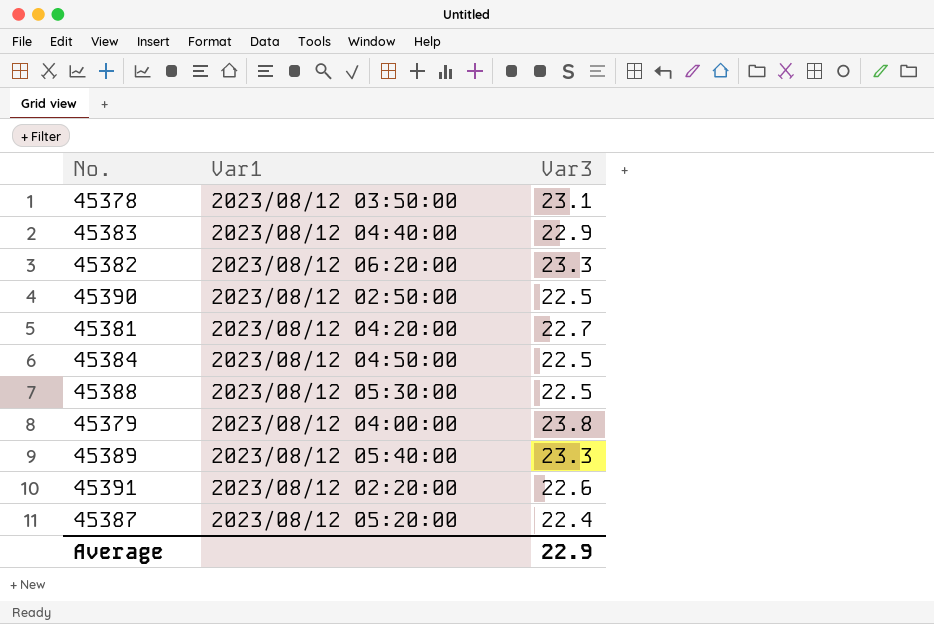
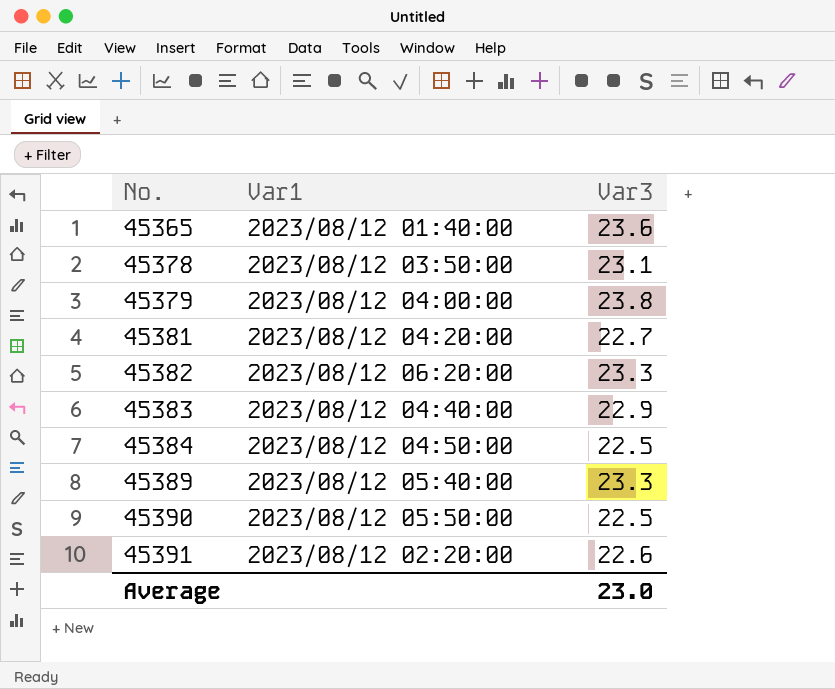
row order: none -> No. ascending
row 45388: 2023/08/12 05:30:00 | 22.5 -> none
row 45387: 2023/08/12 05:20:00 | 22.4 -> none
row 45365: none -> 2023/08/12 01:40:00 | 23.6
45390 | Var1: 2023/08/12 02:50:00 -> 2023/08/12 05:50:00
Average | Var3: 22.9 -> 23.0

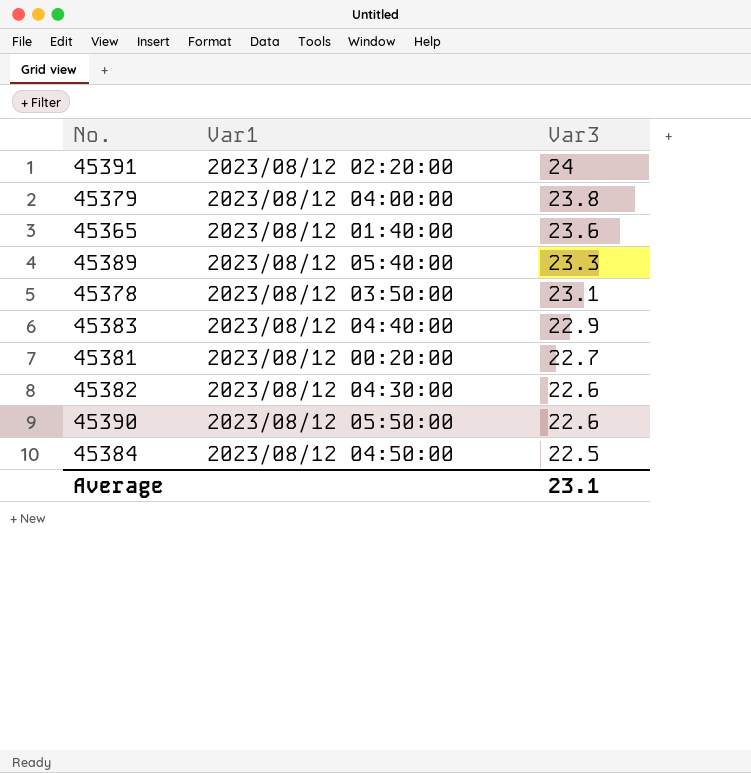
row order: No. ascending -> Var3 descending
45391 | Var3: 22.6 -> 24
45381 | Var1: 2023/08/12 04:20:00 -> 2023/08/12 00:20:00
45382 | Var1: 2023/08/12 06:20:00 -> 2023/08/12 04:30:00
45382 | Var3: 23.3 -> 22.6
45390 | Var3: 22.5 -> 22.6
Average | Var3: 23.0 -> 23.1

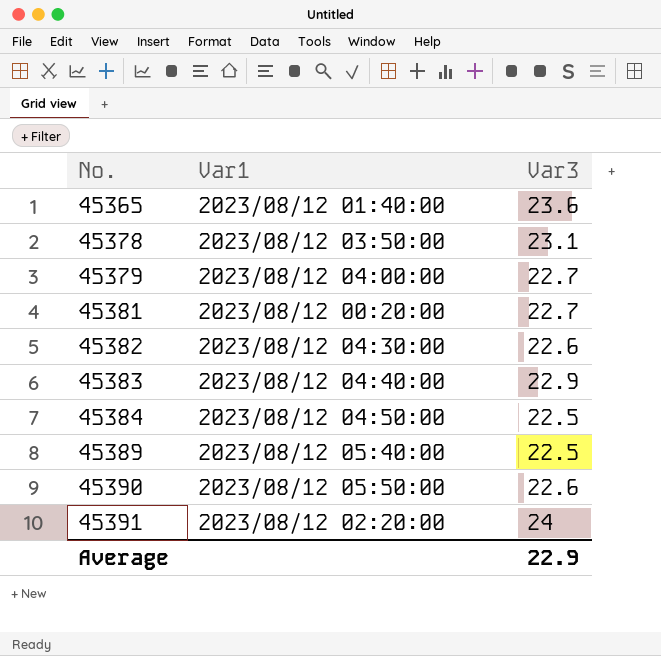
row order: Var3 descending -> No. ascending
45379 | Var3: 23.8 -> 22.7
45389 | Var3: 23.3 -> 22.5
Average | Var3: 23.1 -> 22.9

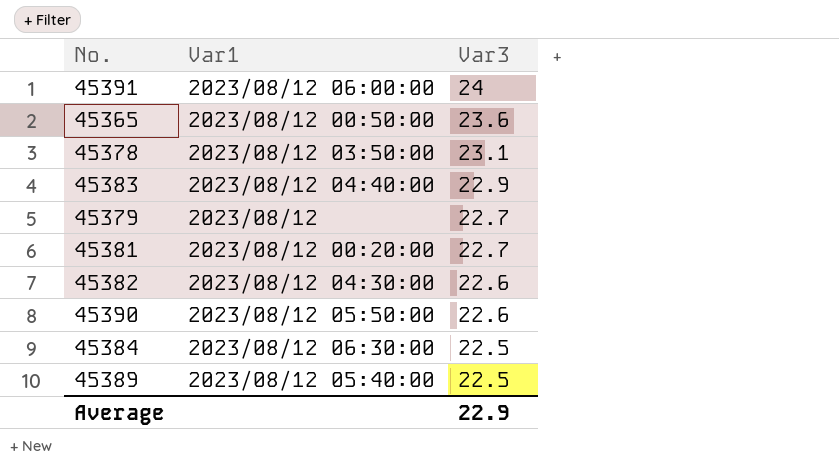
row order: No. ascending -> Var3 descending
45391 | Var1: 2023/08/12 02:20:00 -> 2023/08/12 06:00:00
45365 | Var1: 2023/08/12 01:40:00 -> 2023/08/12 00:50:00
45379 | Var1: 2023/08/12 04:00:00 -> 2023/08/12
45384 | Var1: 2023/08/12 04:50:00 -> 2023/08/12 06:30:00

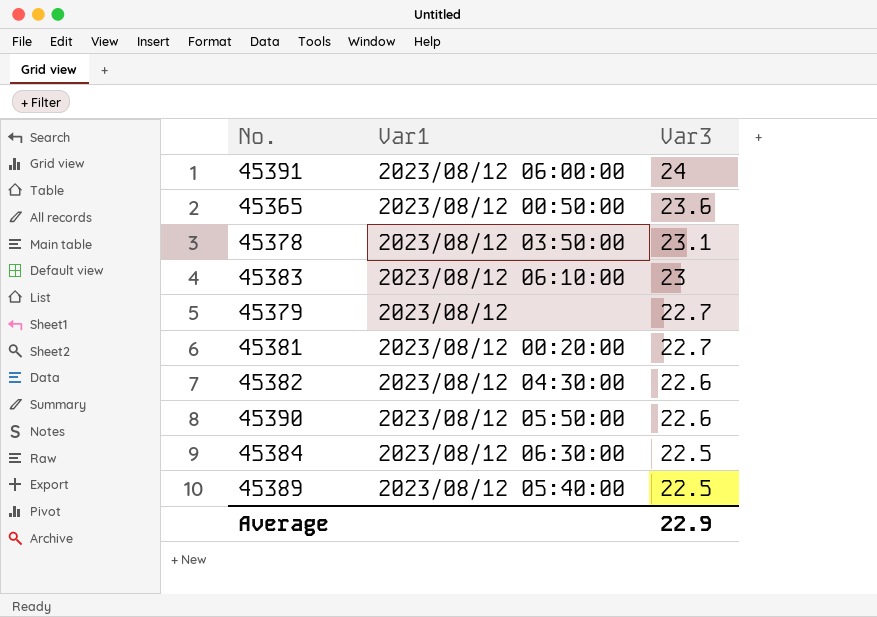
45383 | Var1: 2023/08/12 04:40:00 -> 2023/08/12 06:10:00
45383 | Var3: 22.9 -> 23

